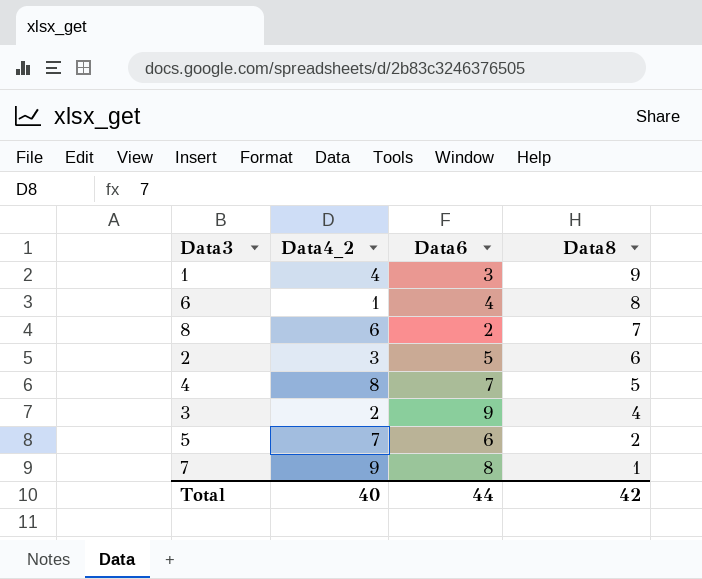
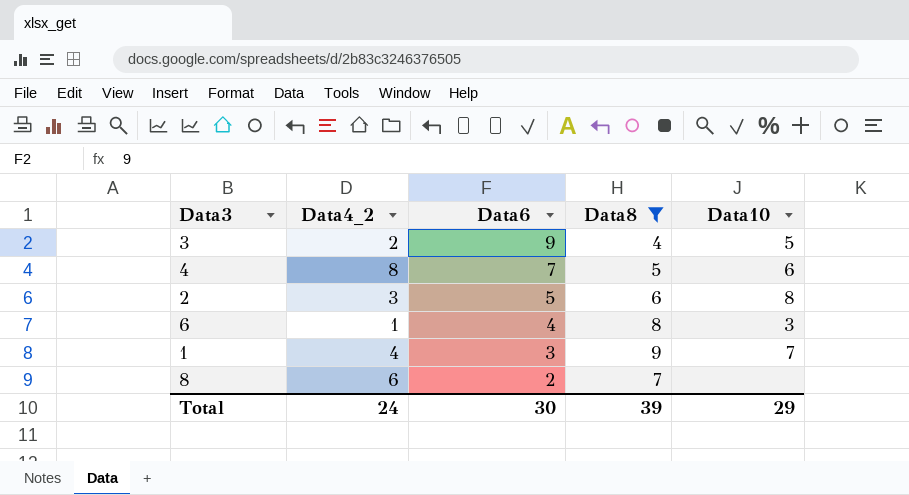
filter: none -> Data8 >= 4
row order: Data8 descending -> Data6 descending
column Data10 | position: none -> 5
Total | Data4_2: 40 -> 24
Total | Data6: 44 -> 30
Total | Data8: 42 -> 39

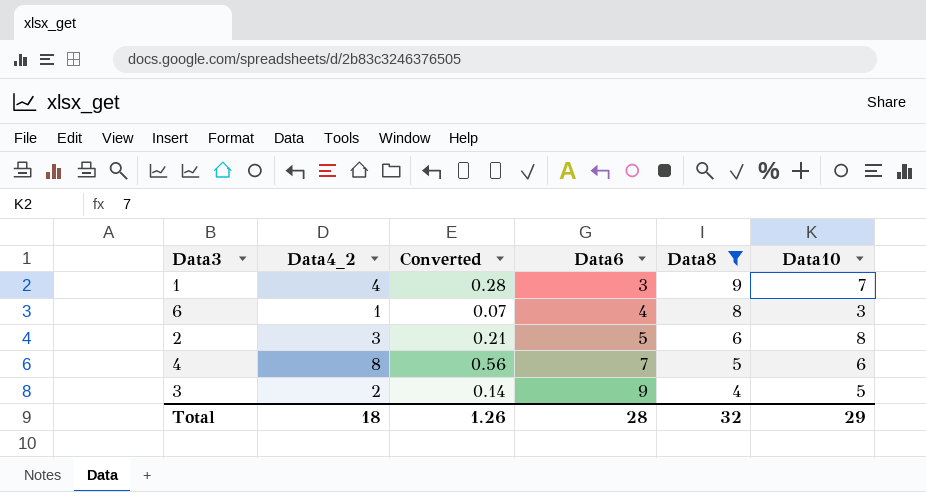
row order: Data6 descending -> Data6 ascending
column Converted | formula: none -> [Data4_2] * 0.07
row 8: 6 | 2 | 7 | none -> none
Total | Data4_2: 24 -> 18
Total | Data6: 30 -> 28
Total | Data8: 39 -> 32

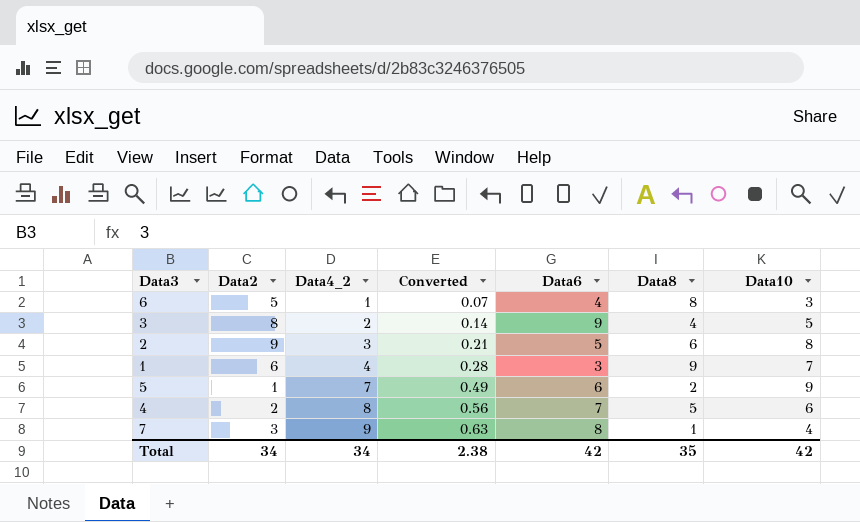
filter: Data8 >= 4 -> none
row order: Data6 ascending -> Data4_2 ascending
column Data2 | position: none -> 2
Total | Data4_2: 18 -> 34
Total | Converted: 1.26 -> 2.38
Total | Data6: 28 -> 42
Total | Data8: 32 -> 35
Total | Data10: 29 -> 42

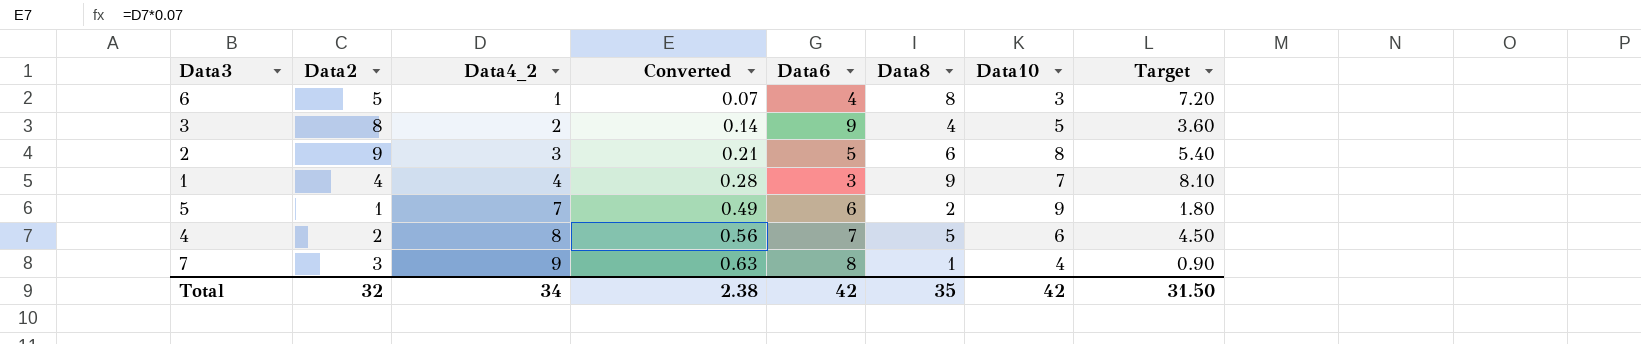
column Target | formula: none -> [Data8] * 0.9
1 | Data2: 6 -> 4
Total | Data2: 34 -> 32

